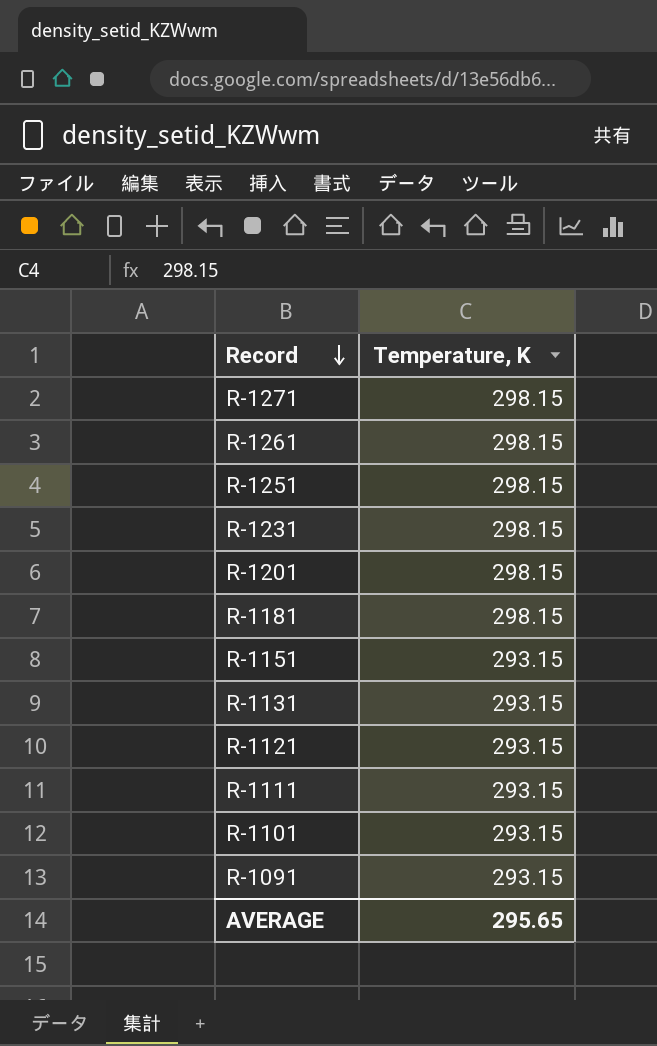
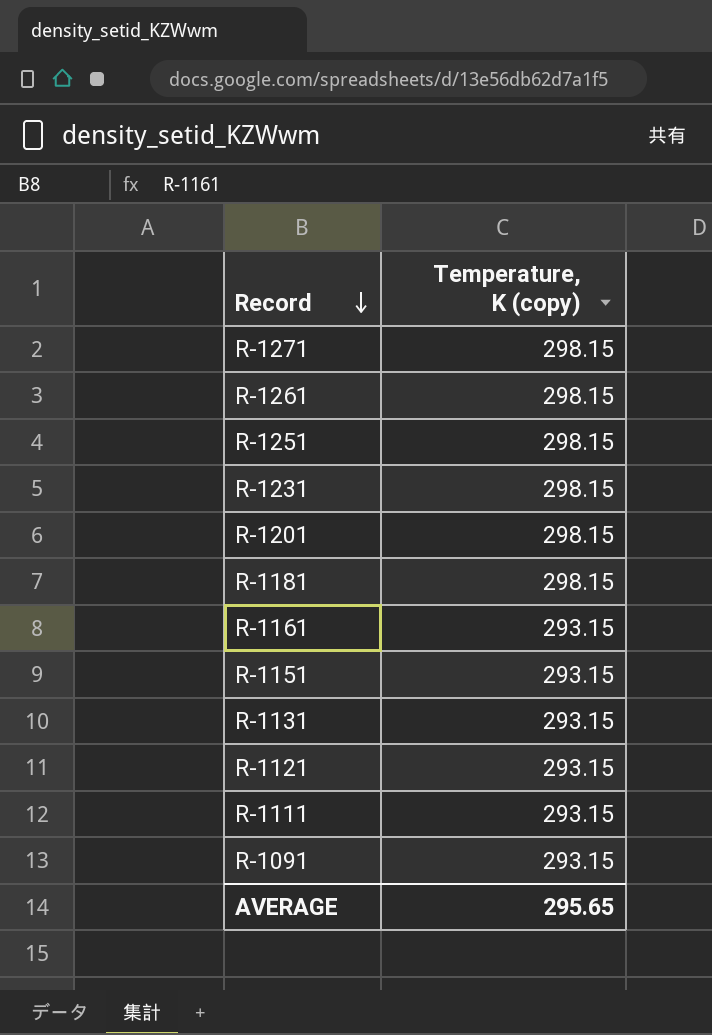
column name: Temperature, K -> Temperature, K (copy)
row R-1101: 293.15 -> none
row R-1161: none -> 293.15

